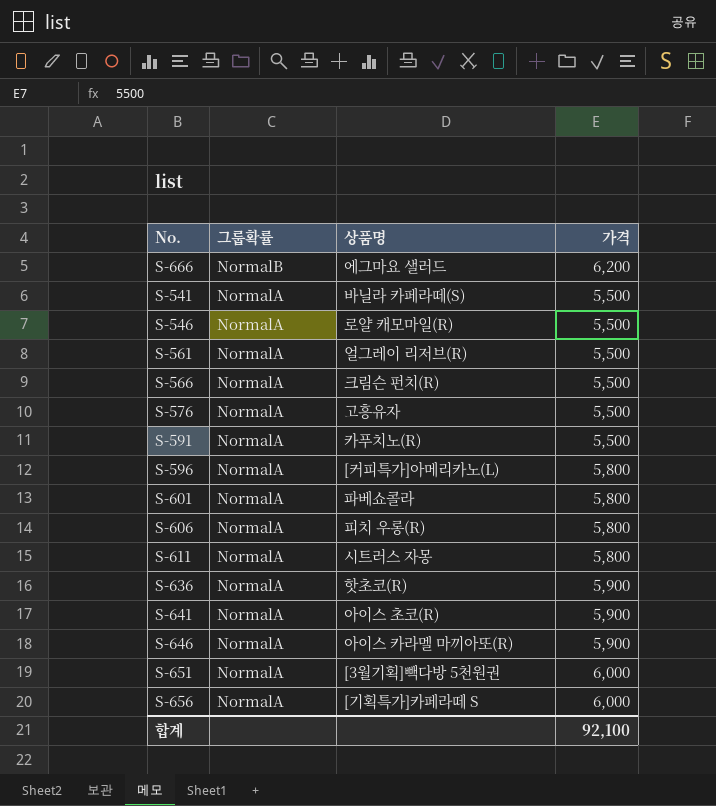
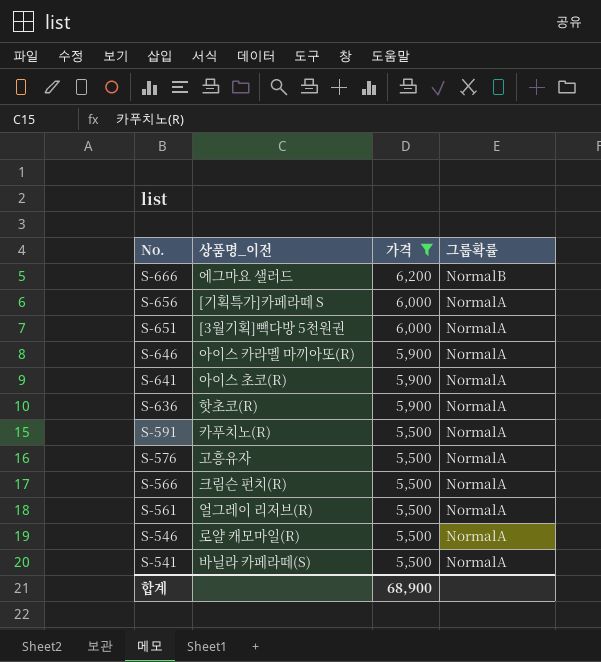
filter: none -> 가격 != 5,800
row order: 그룹확률 descending -> No. descending
column name: 상품명 -> 상품명_이전
column 그룹확률 | position: 2 -> 4
합계 | 가격: 92,100 -> 68,900

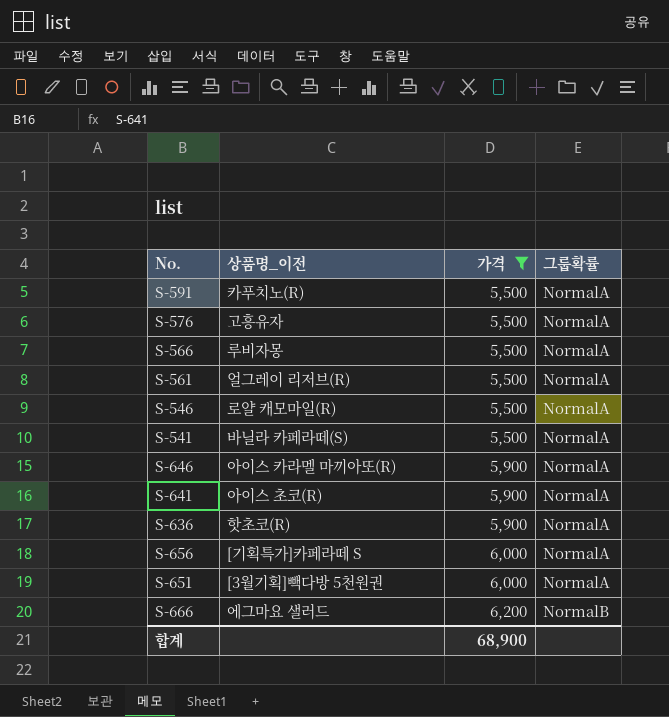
row order: No. descending -> 가격 ascending
S-566 | 상품명_이전: 크림슨 펀치(R) -> 루비자몽

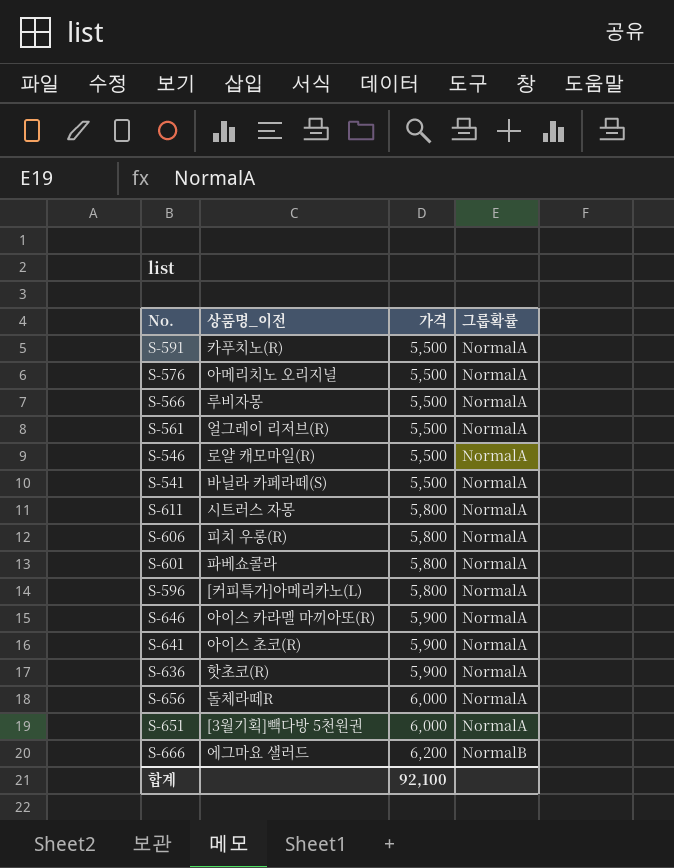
filter: 가격 != 5,800 -> none
S-576 | 상품명_이전: 고흥유자 -> 아메리치노 오리지널
S-656 | 상품명_이전: [기획특가]카페라떼 S -> 돌체라떼R
합계 | 가격: 68,900 -> 92,100

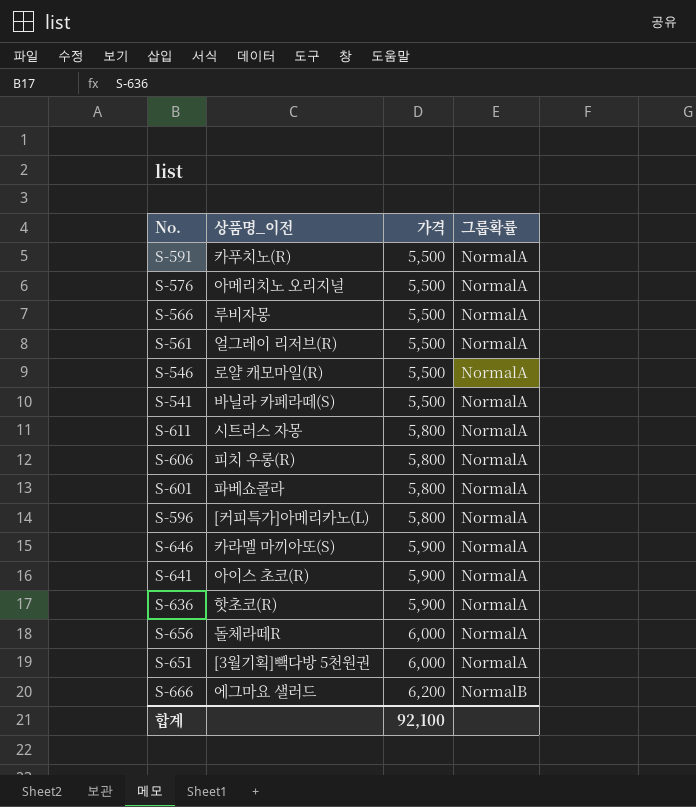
S-646 | 상품명_이전: 아이스 카라멜 마끼아또(R) -> 카라멜 마끼아또(S)

